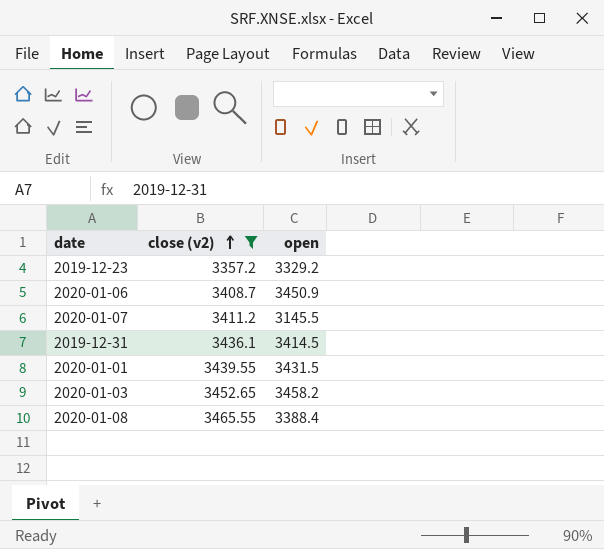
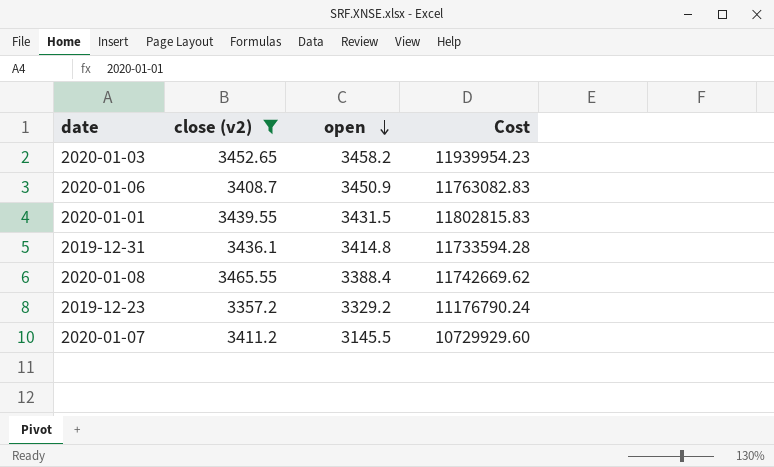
row order: close (v2) ascending -> open descending
column Cost | formula: none -> [close (v2)] * [open]
2019-12-31 | open: 3414.5 -> 3414.8

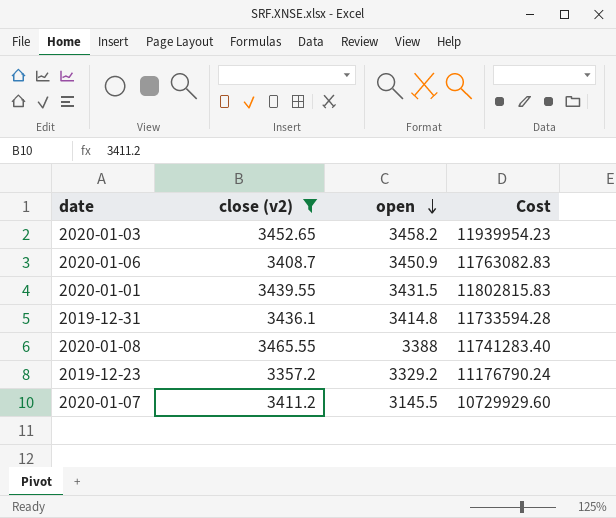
2020-01-08 | open: 3388.4 -> 3388
2020-01-08 | Cost: 11742669.62 -> 11741283.40

